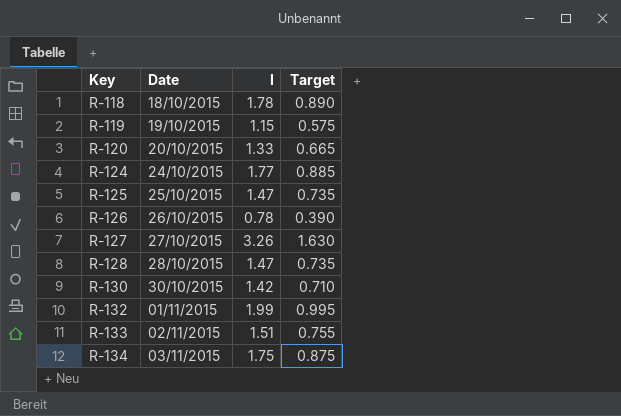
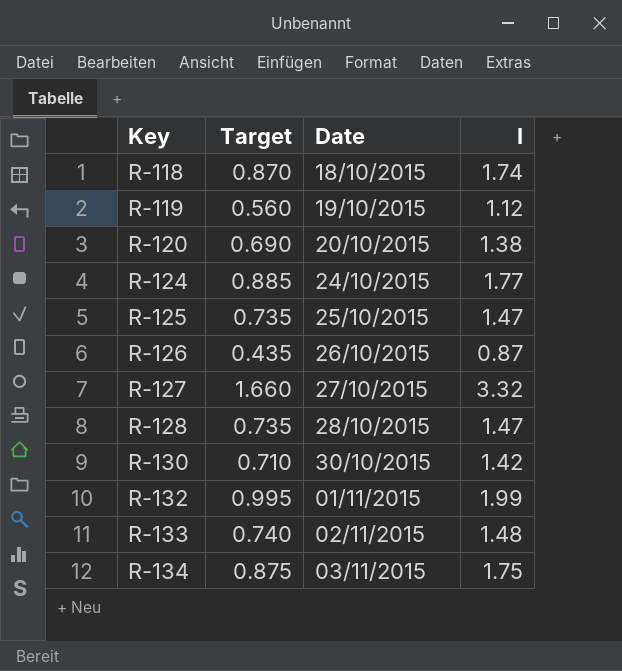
column Target | position: 4 -> 2
R-118 | Target: 0.890 -> 0.870
R-118 | I: 1.78 -> 1.74
R-119 | Target: 0.575 -> 0.560
R-119 | I: 1.15 -> 1.12
R-120 | Target: 0.665 -> 0.690
R-120 | I: 1.33 -> 1.38
R-126 | Target: 0.390 -> 0.435
R-126 | I: 0.78 -> 0.87
R-127 | Target: 1.630 -> 1.660
R-127 | I: 3.26 -> 3.32
R-133 | Target: 0.755 -> 0.740
R-133 | I: 1.51 -> 1.48

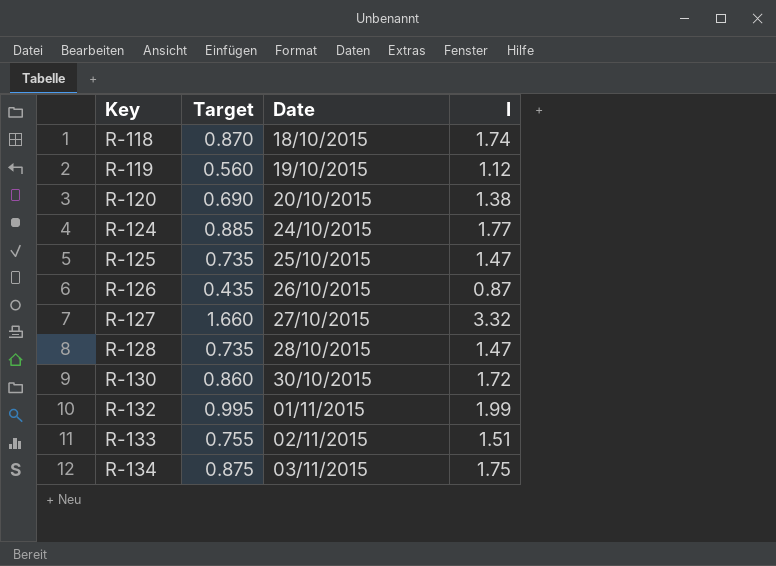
R-130 | Target: 0.710 -> 0.860
R-130 | I: 1.42 -> 1.72
R-133 | Target: 0.740 -> 0.755
R-133 | I: 1.48 -> 1.51

